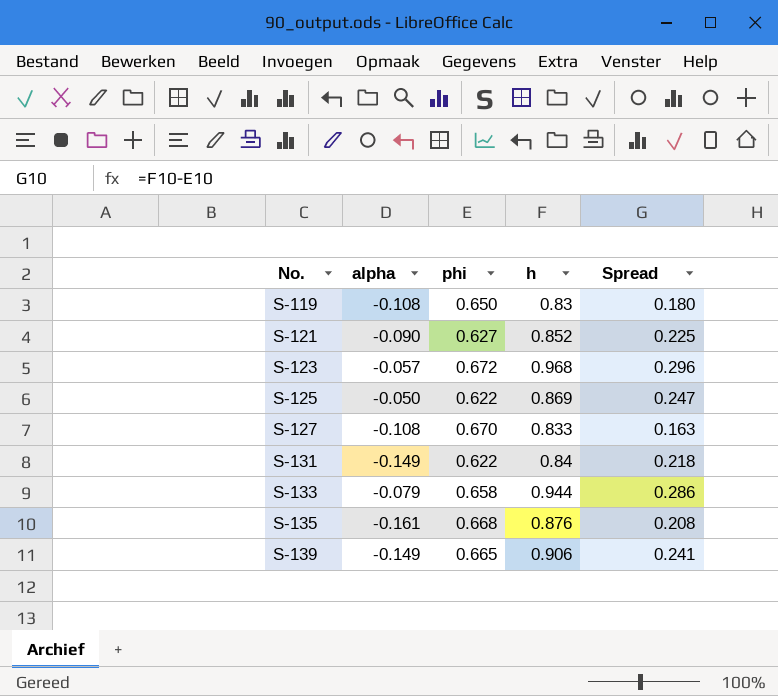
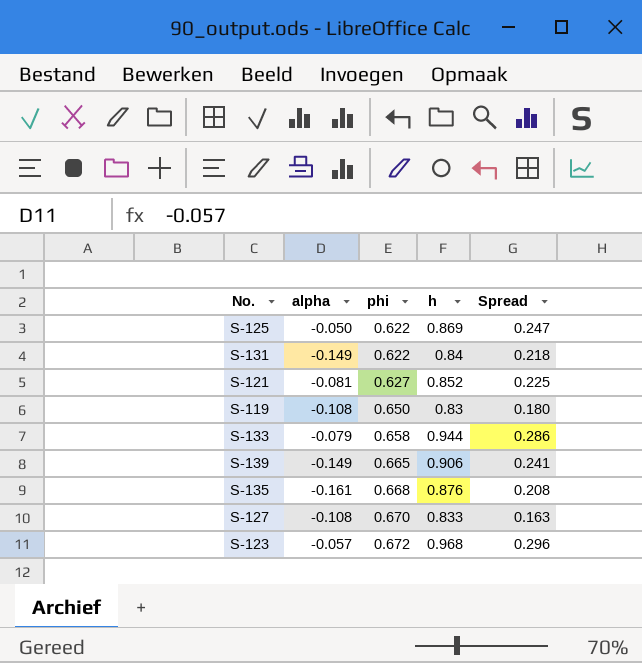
row order: No. ascending -> phi ascending
S-121 | alpha: -0.090 -> -0.081

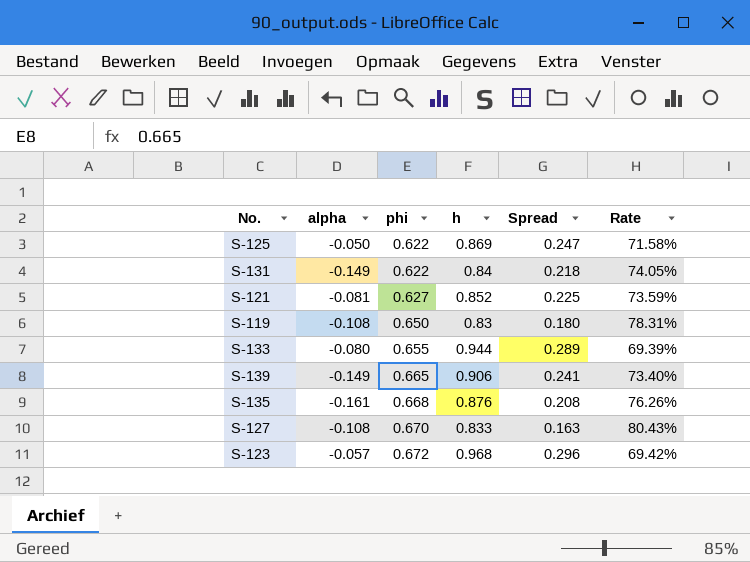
column Rate | formula: none -> [phi] / [h]
S-133 | alpha: -0.079 -> -0.080
S-133 | phi: 0.658 -> 0.655
S-133 | Spread: 0.286 -> 0.289

